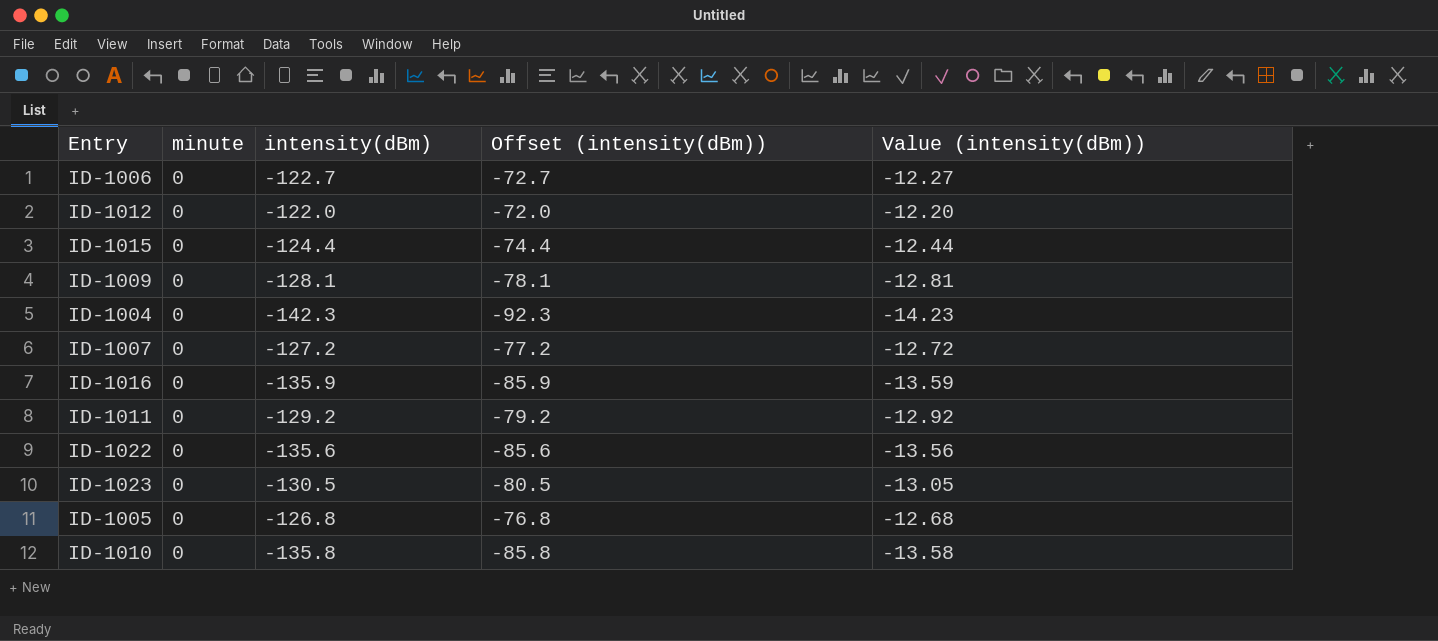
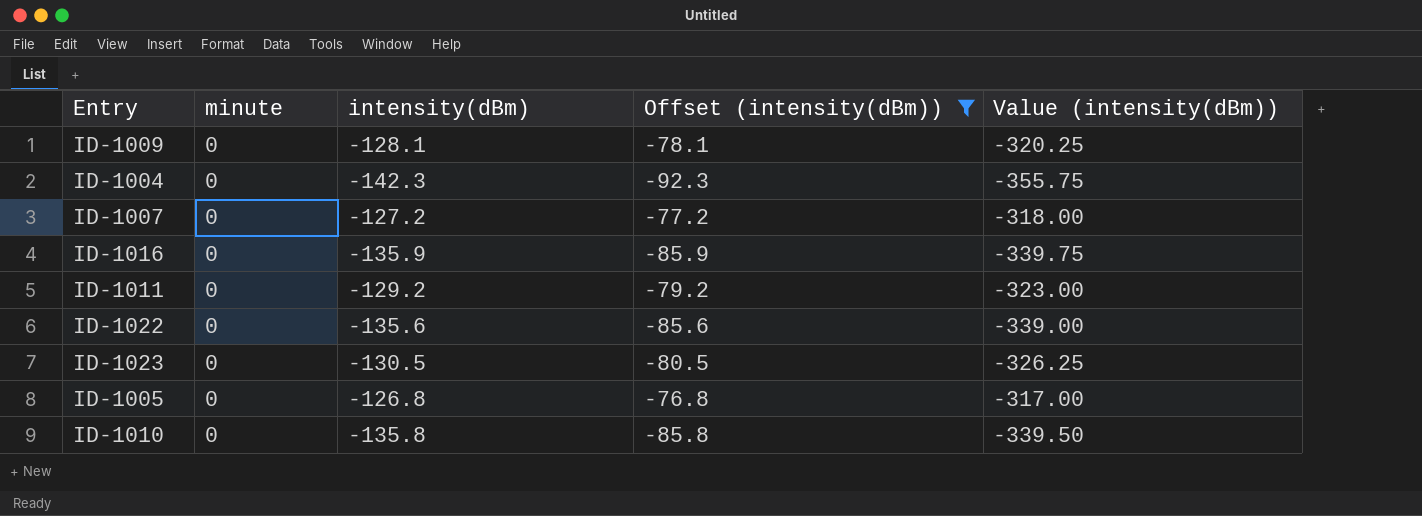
filter: none -> Offset (intensity(dBm)) <= -76.8
column Value (intensity(dBm)) | formula: [intensity(dBm)] * 0.1 -> [intensity(dBm)] * 2.5

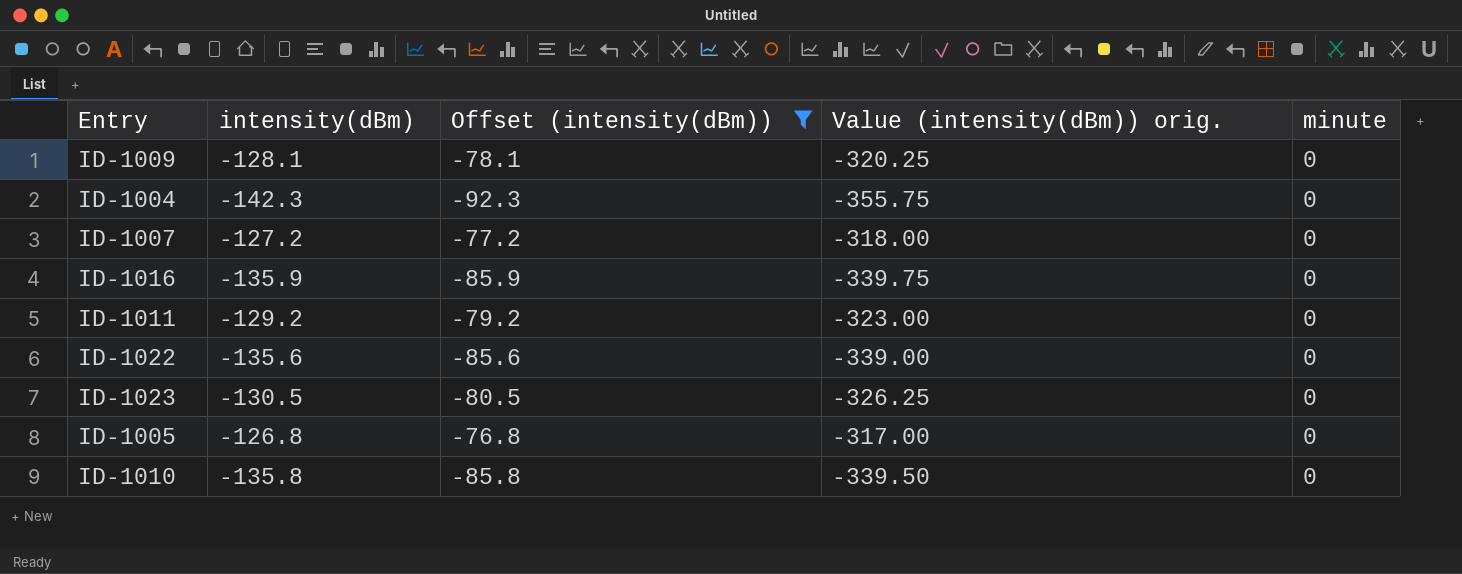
column name: Value (intensity(dBm)) -> Value (intensity(dBm)) orig.
column minute | position: 2 -> 5

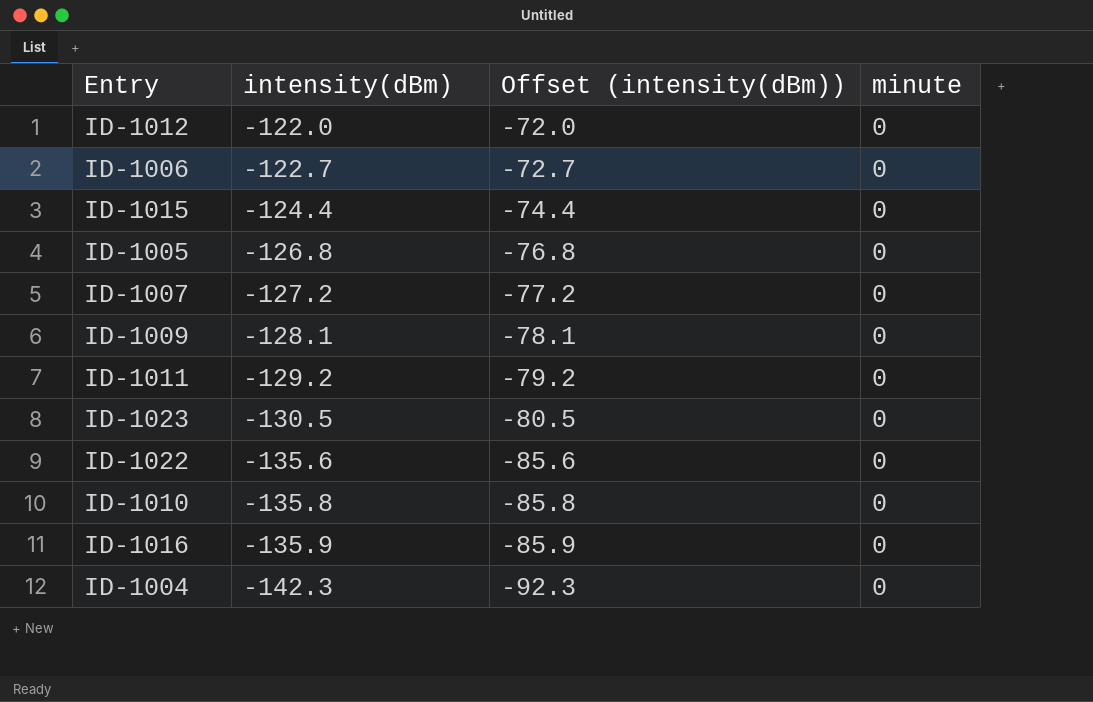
filter: Offset (intensity(dBm)) <= -76.8 -> none
row order: none -> intensity(dBm) descending
column Value (intensity(dBm)) orig. | formula: [intensity(dBm)] * 2.5 -> none

